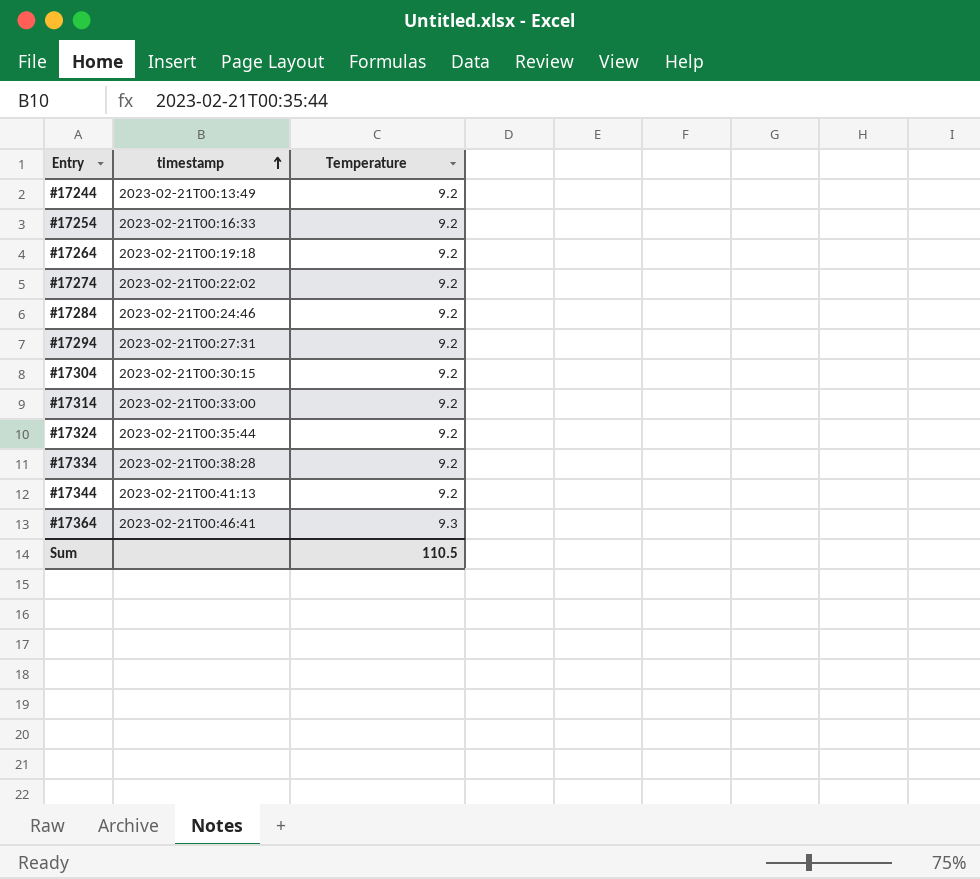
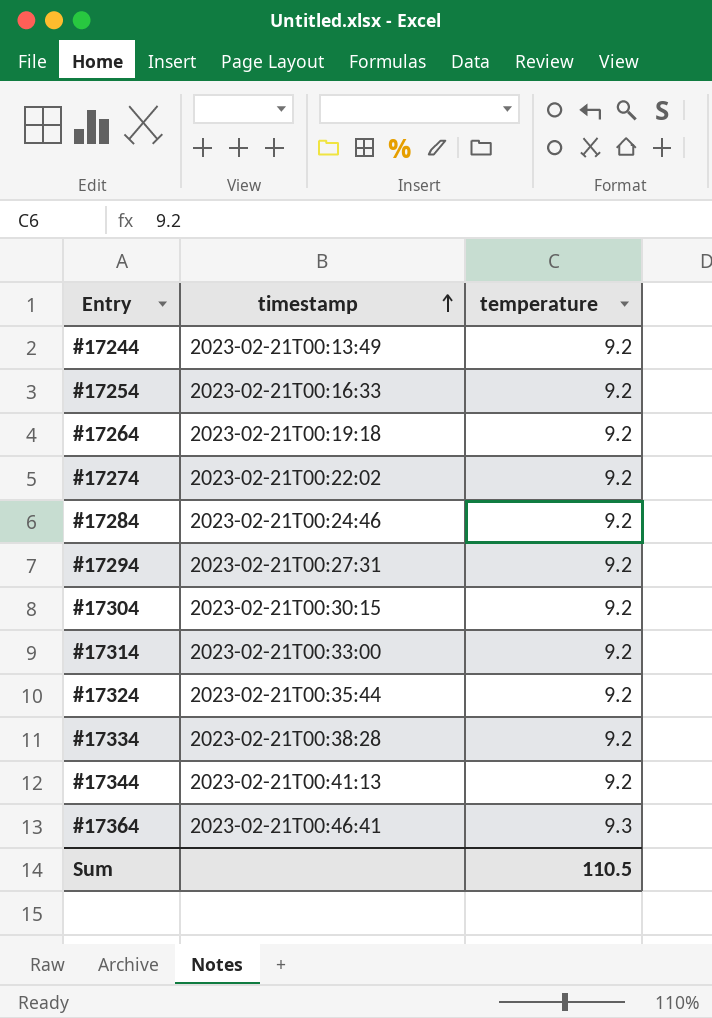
column name: Temperature -> temperature

